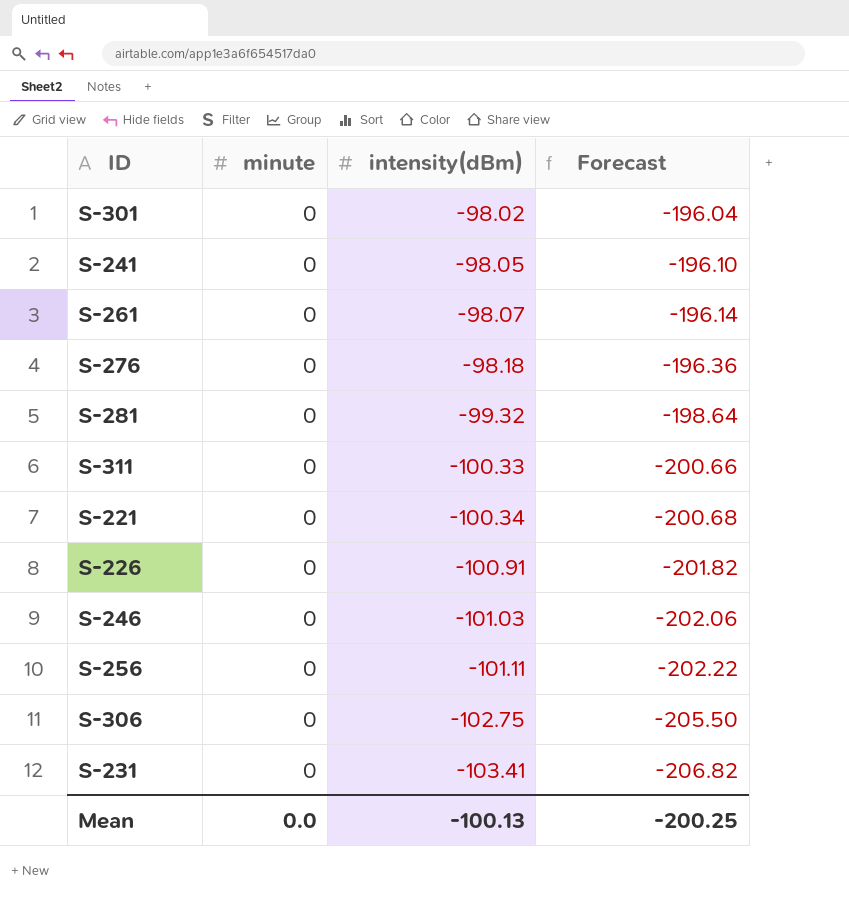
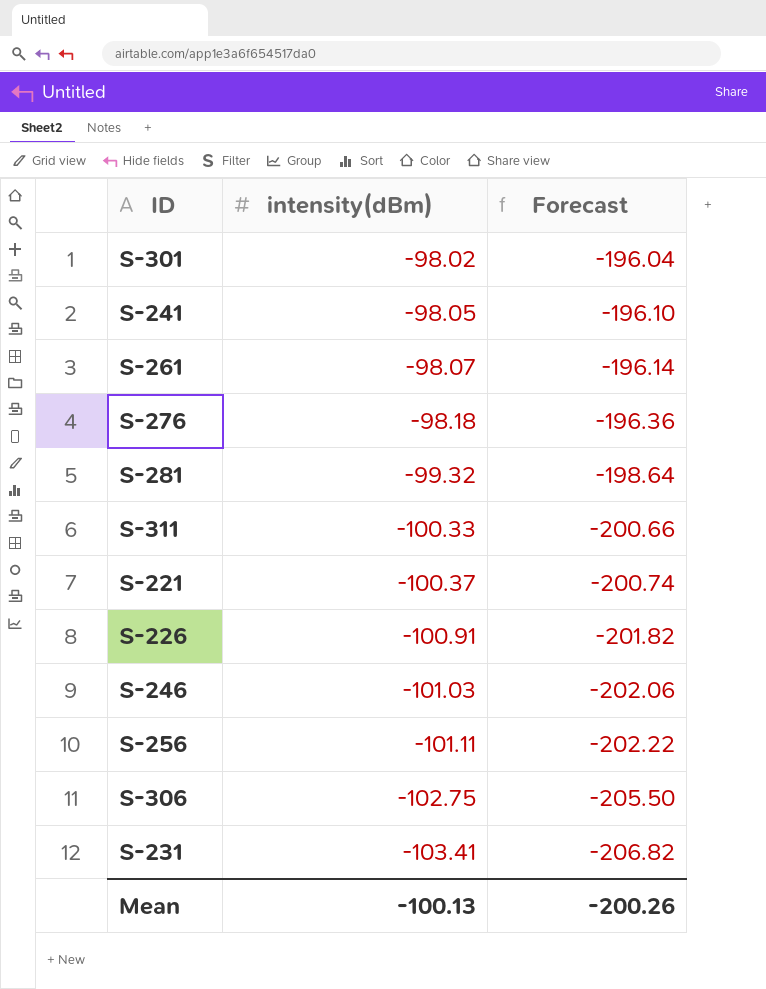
column minute | position: 2 -> none
S-221 | intensity(dBm): -100.34 -> -100.37
S-221 | Forecast: -200.68 -> -200.74
Mean | Forecast: -200.25 -> -200.26

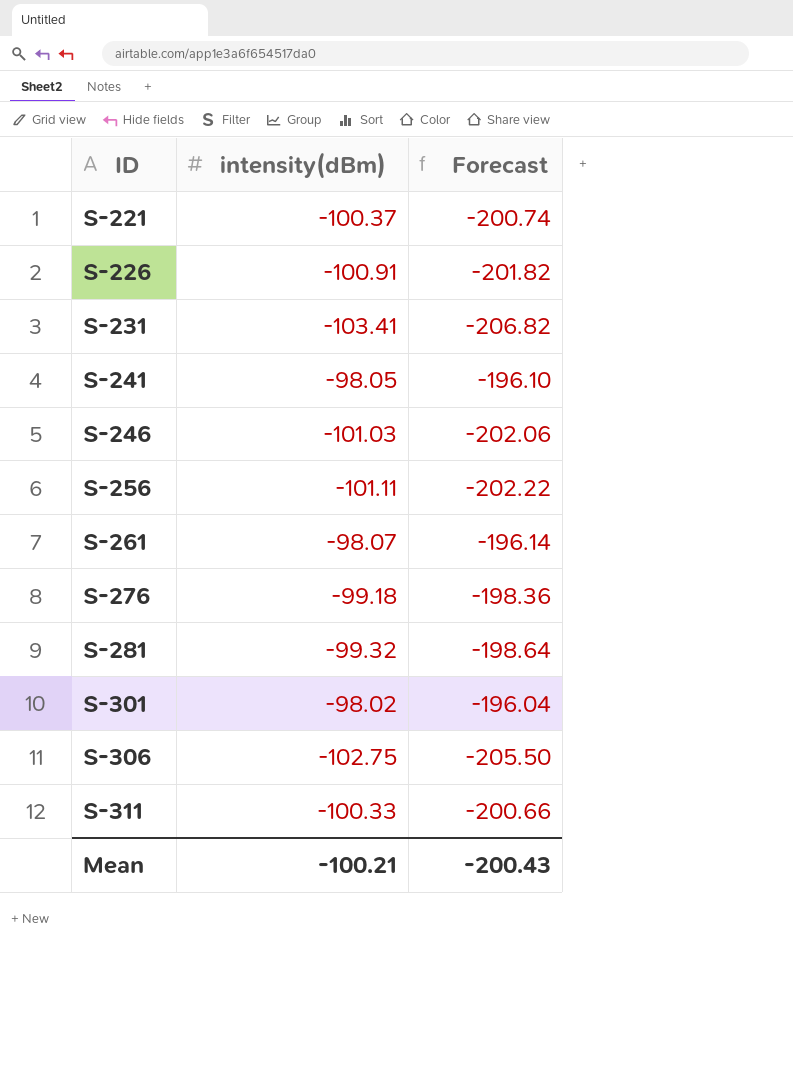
row order: intensity(dBm) descending -> ID ascending
S-276 | intensity(dBm): -98.18 -> -99.18
S-276 | Forecast: -196.36 -> -198.36
Mean | intensity(dBm): -100.13 -> -100.21
Mean | Forecast: -200.26 -> -200.43

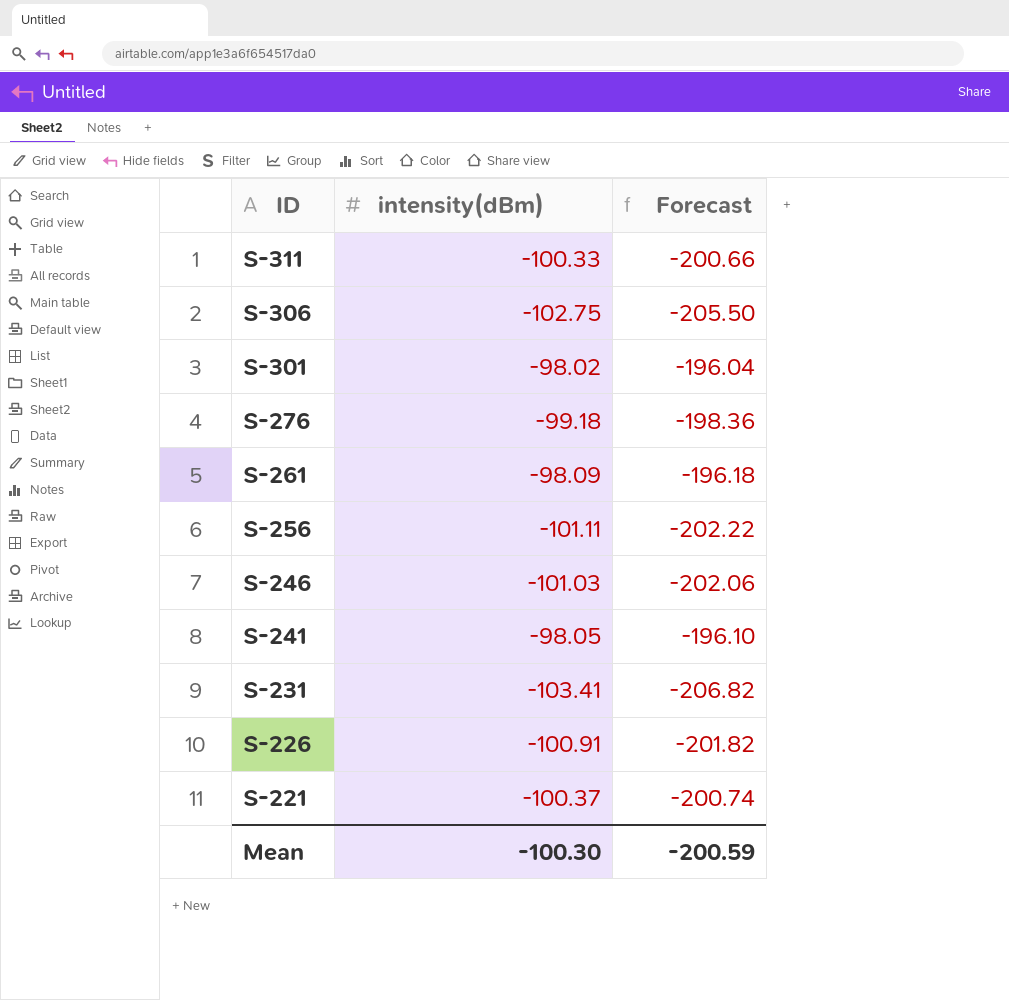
row order: ID ascending -> ID descending
row S-281: -99.32 | -198.64 -> none
S-261 | intensity(dBm): -98.07 -> -98.09
S-261 | Forecast: -196.14 -> -196.18
Mean | intensity(dBm): -100.21 -> -100.30
Mean | Forecast: -200.43 -> -200.59

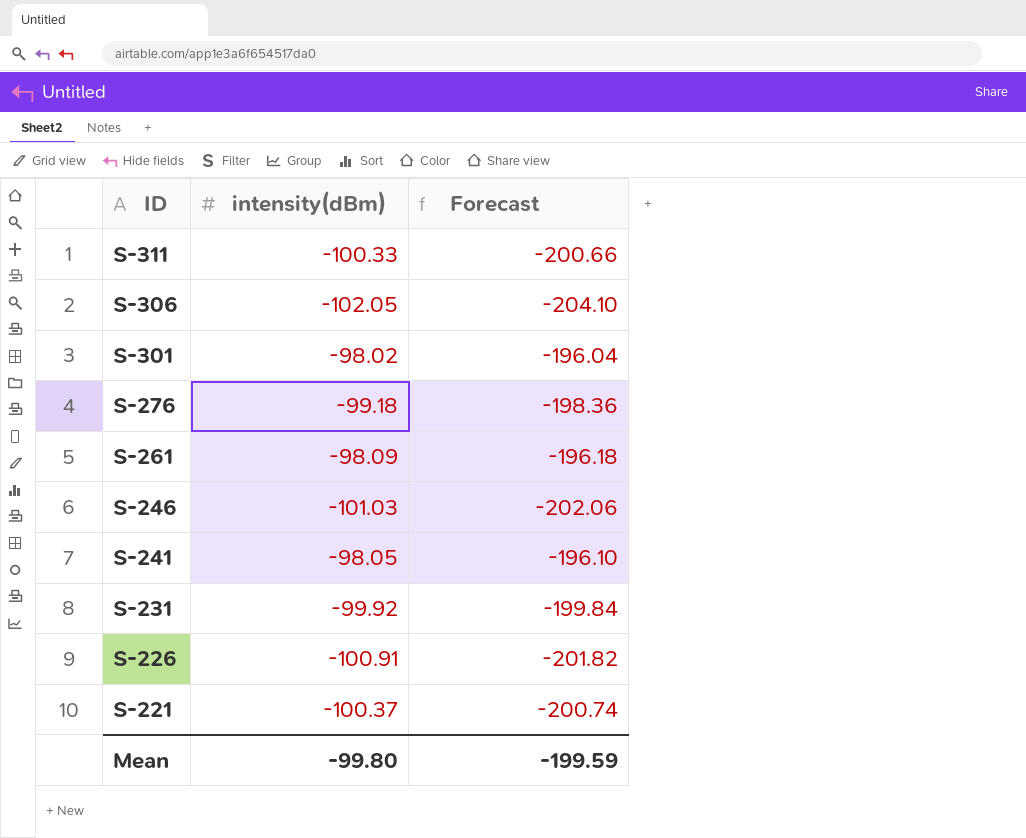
row S-256: -101.11 | -202.22 -> none
S-306 | intensity(dBm): -102.75 -> -102.05
S-306 | Forecast: -205.50 -> -204.10
S-231 | intensity(dBm): -103.41 -> -99.92
S-231 | Forecast: -206.82 -> -199.84
Mean | intensity(dBm): -100.30 -> -99.80
Mean | Forecast: -200.59 -> -199.59

